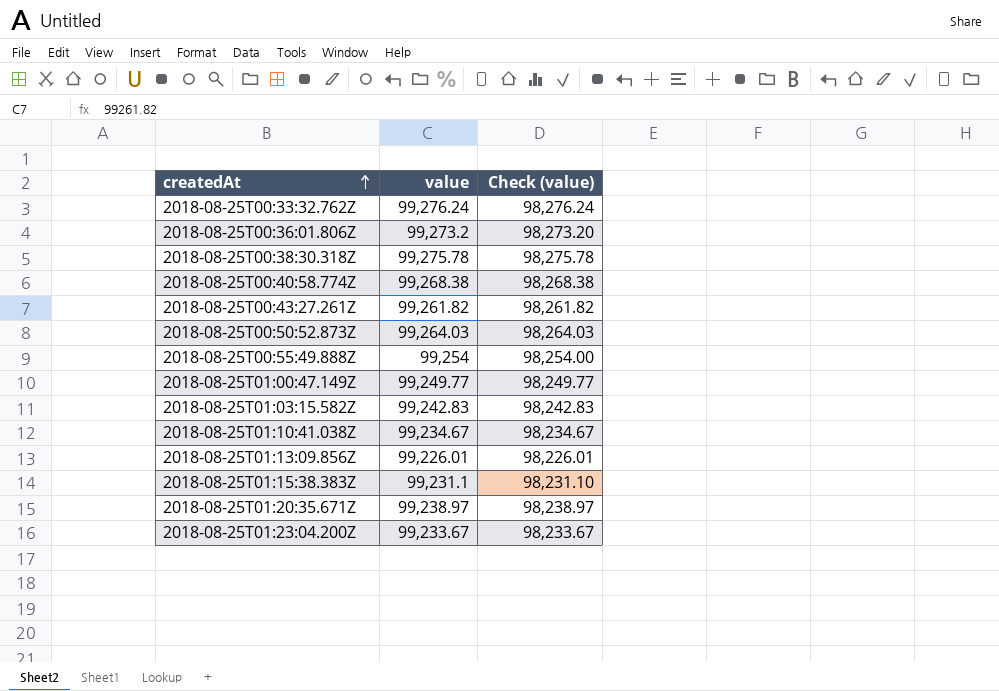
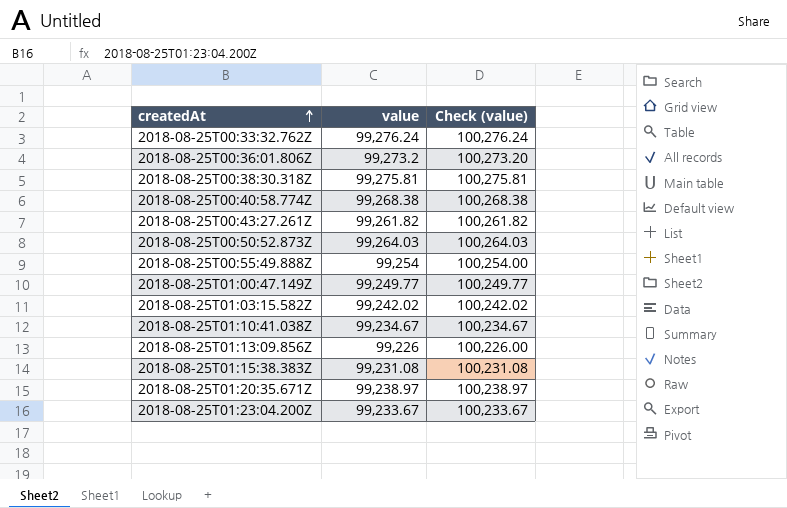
column Check (value) | formula: [value] - 1000 -> [value] + 1000
2018-08-25T00:38:30.318Z | value: 99,275.78 -> 99,275.81
2018-08-25T01:03:15.582Z | value: 99,242.83 -> 99,242.02
2018-08-25T01:13:09.856Z | value: 99,226.01 -> 99,226
2018-08-25T01:15:38.383Z | value: 99,231.1 -> 99,231.08

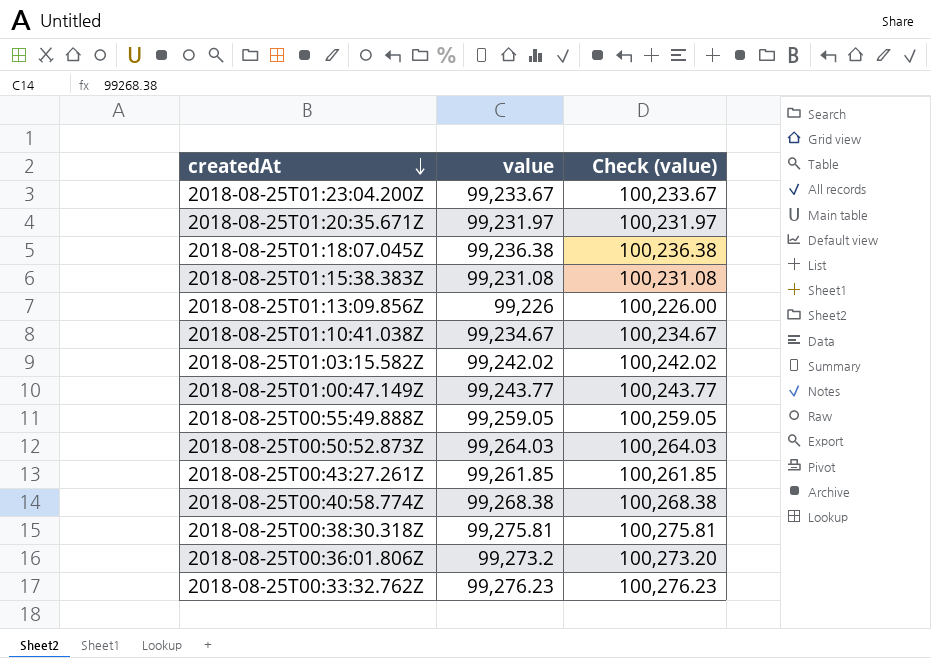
row order: createdAt ascending -> createdAt descending
2018-08-25T01:20:35.671Z | value: 99,238.97 -> 99,231.97
2018-08-25T01:20:35.671Z | Check (value): 100,238.97 -> 100,231.97
row 2018-08-25T01:18:07.045Z: none -> 99,236.38 | 100,236.38
2018-08-25T01:00:47.149Z | value: 99,249.77 -> 99,243.77
2018-08-25T01:00:47.149Z | Check (value): 100,249.77 -> 100,243.77
2018-08-25T00:55:49.888Z | value: 99,254 -> 99,259.05
2018-08-25T00:55:49.888Z | Check (value): 100,254.00 -> 100,259.05
2018-08-25T00:43:27.261Z | value: 99,261.82 -> 99,261.85
2018-08-25T00:43:27.261Z | Check (value): 100,261.82 -> 100,261.85
2018-08-25T00:33:32.762Z | value: 99,276.24 -> 99,276.23
2018-08-25T00:33:32.762Z | Check (value): 100,276.24 -> 100,276.23

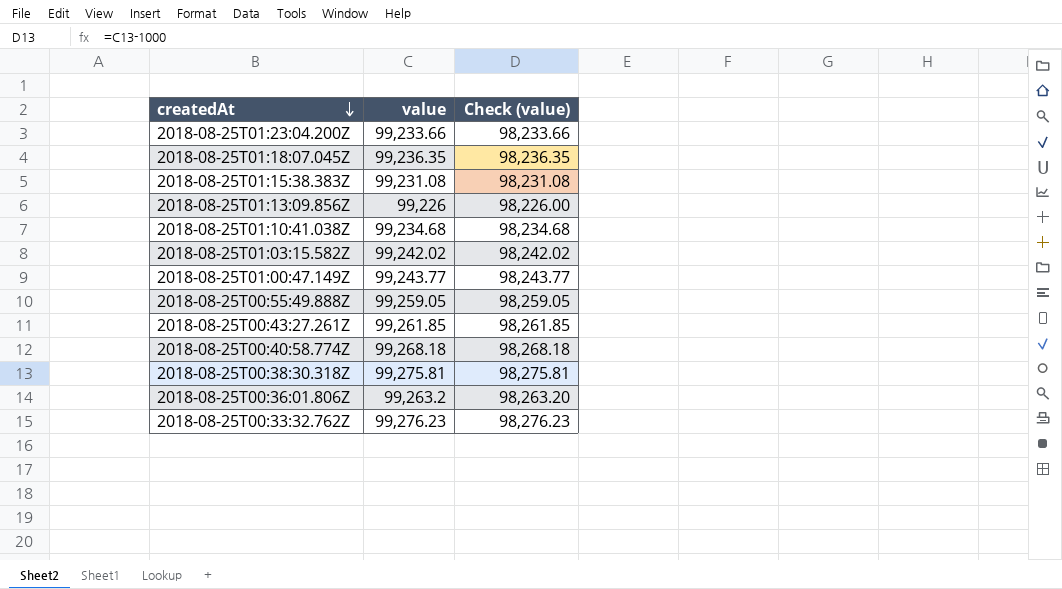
column Check (value) | formula: [value] + 1000 -> [value] - 1000
row 2018-08-25T01:20:35.671Z: 99,231.97 | 100,231.97 -> none
row 2018-08-25T00:50:52.873Z: 99,264.03 | 100,264.03 -> none
2018-08-25T01:23:04.200Z | value: 99,233.67 -> 99,233.66
2018-08-25T01:18:07.045Z | value: 99,236.38 -> 99,236.35
2018-08-25T01:10:41.038Z | value: 99,234.67 -> 99,234.68
2018-08-25T00:40:58.774Z | value: 99,268.38 -> 99,268.18
2018-08-25T00:36:01.806Z | value: 99,273.2 -> 99,263.2

